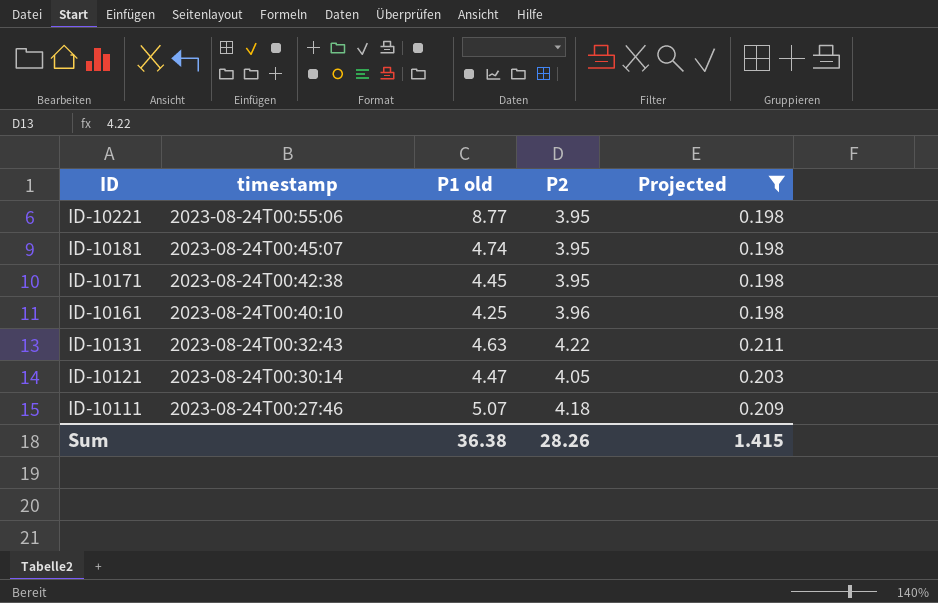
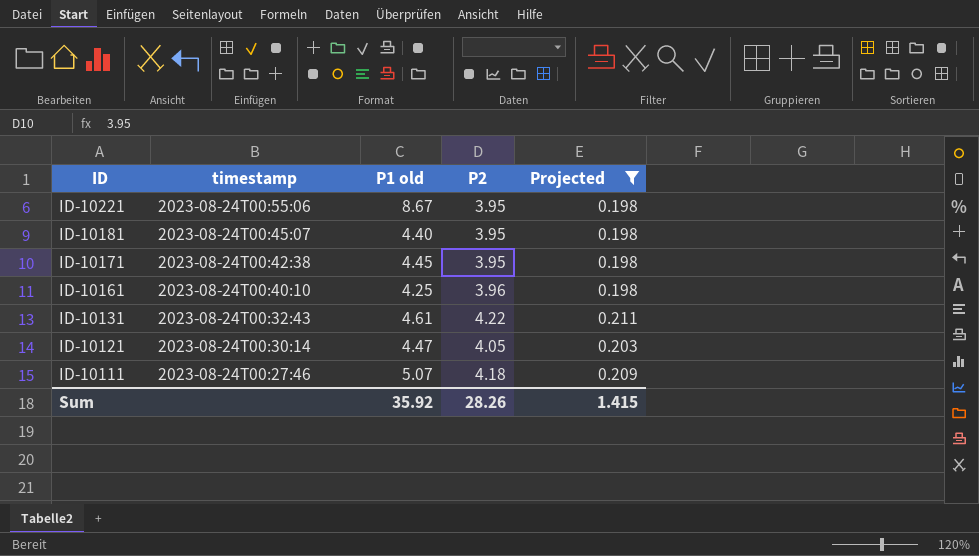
ID-10221 | P1 old: 8.77 -> 8.67
ID-10181 | P1 old: 4.74 -> 4.40
ID-10131 | P1 old: 4.63 -> 4.61
Sum | P1 old: 36.38 -> 35.92

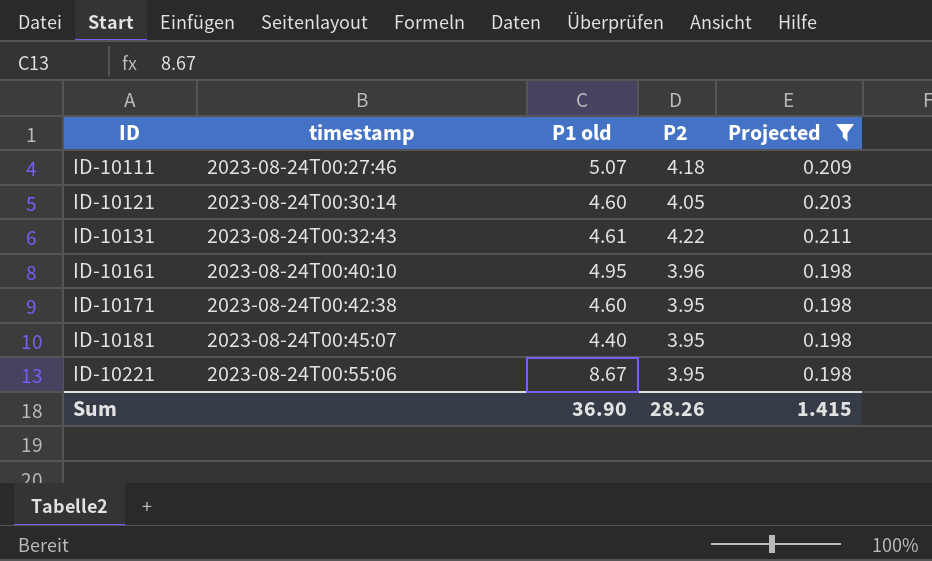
row order: ID descending -> ID ascending
ID-10121 | P1 old: 4.47 -> 4.60
ID-10161 | P1 old: 4.25 -> 4.95
ID-10171 | P1 old: 4.45 -> 4.60
Sum | P1 old: 35.92 -> 36.90

